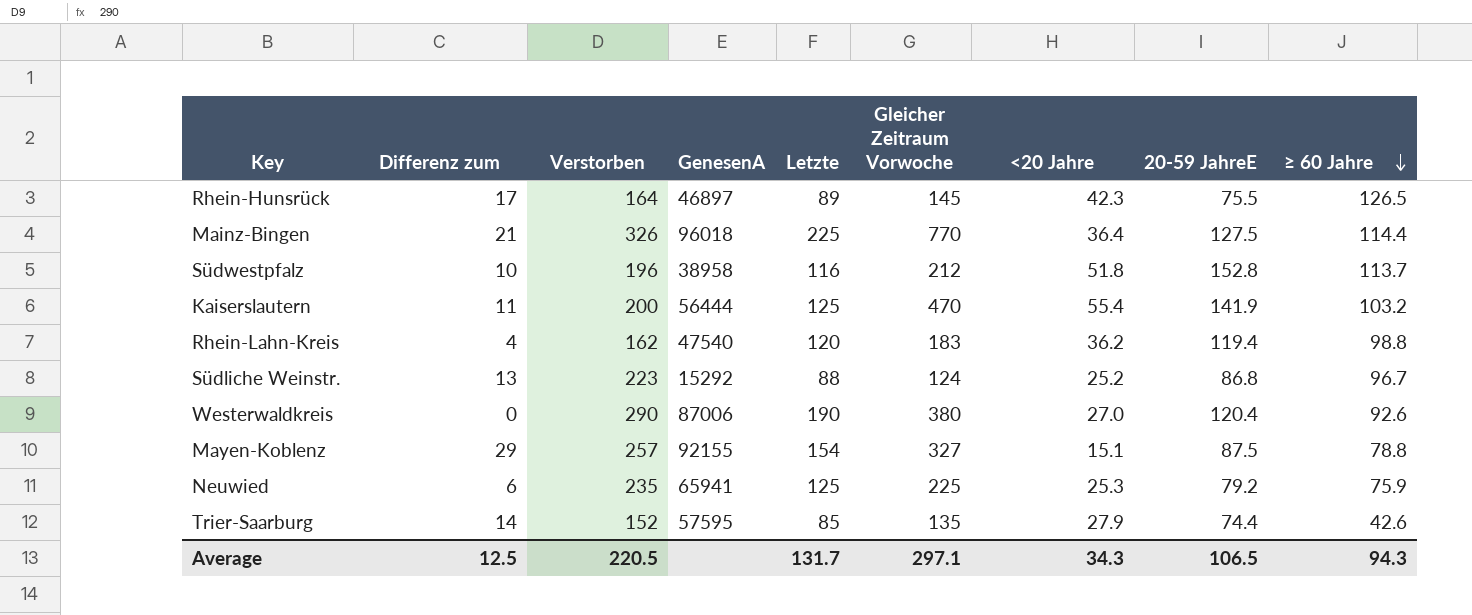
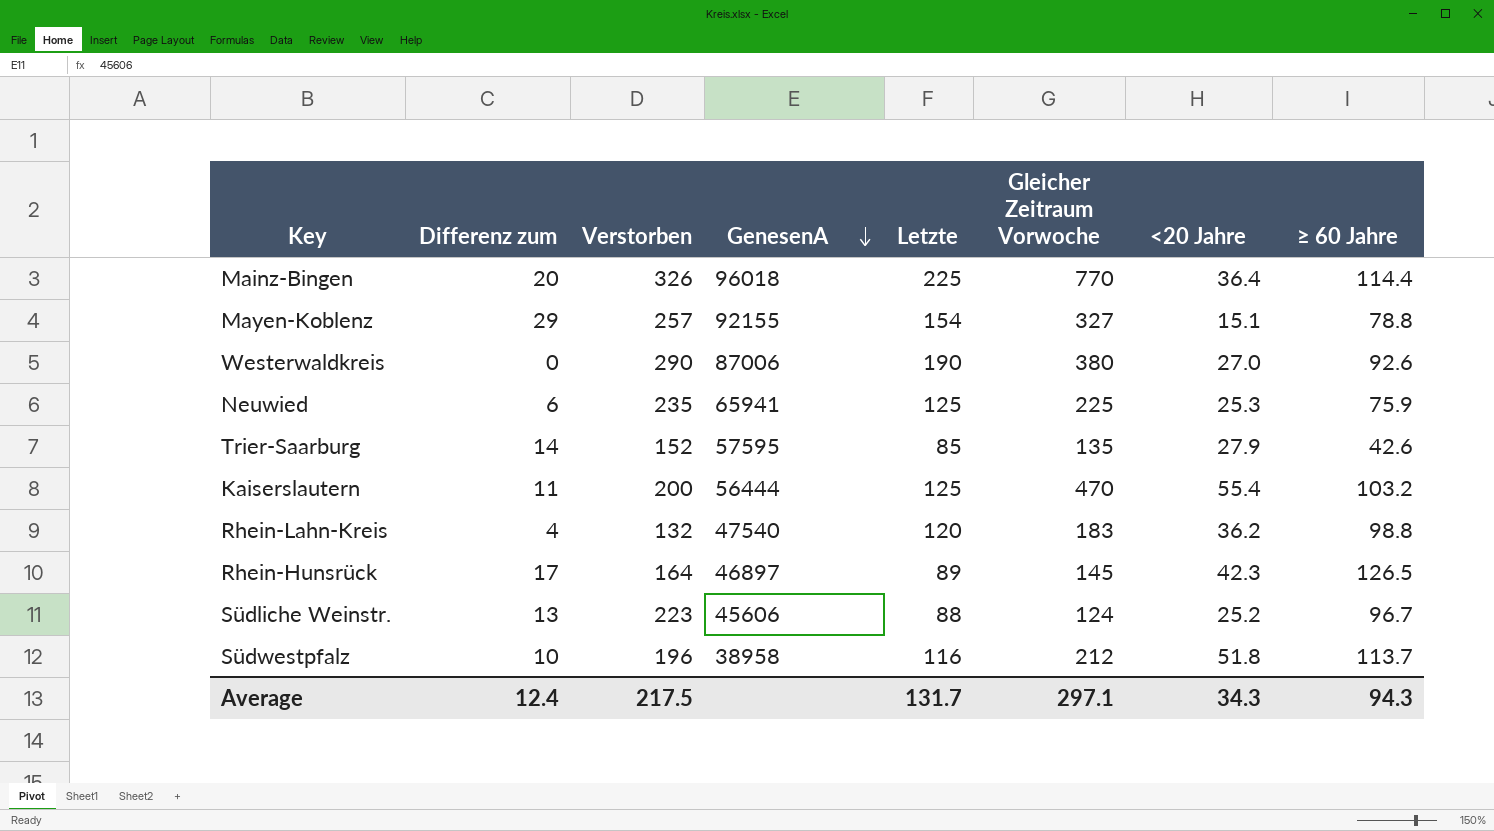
row order: ≥ 60 Jahre descending -> GenesenA descending
column 20-59 JahreE | position: 8 -> none
Mainz-Bingen | Differenz zum: 21 -> 20
Rhein-Lahn-Kreis | Verstorben: 162 -> 132
Südliche Weinstr. | GenesenA: 15292 -> 45606
Average | Differenz zum: 12.5 -> 12.4
Average | Verstorben: 220.5 -> 217.5

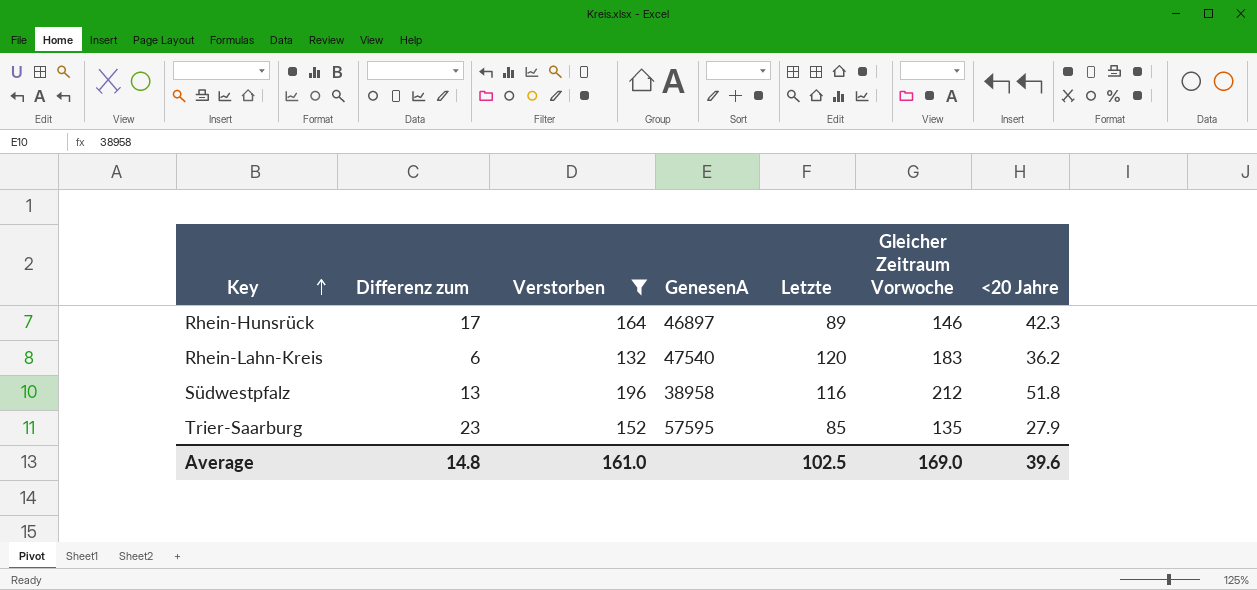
filter: none -> Verstorben <= 196
row order: GenesenA descending -> Key ascending
column ≥ 60 Jahre | position: 8 -> none
Rhein-Hunsrück | Gleicher Zeitraum Vorwoche: 145 -> 146
Rhein-Lahn-Kreis | Differenz zum: 4 -> 6
Südwestpfalz | Differenz zum: 10 -> 13
Trier-Saarburg | Differenz zum: 14 -> 23
Average | Differenz zum: 12.4 -> 14.8
Average | Verstorben: 217.5 -> 161.0
Average | Letzte: 131.7 -> 102.5
Average | Gleicher Zeitraum Vorwoche: 297.1 -> 169.0
Average | <20 Jahre: 34.3 -> 39.6

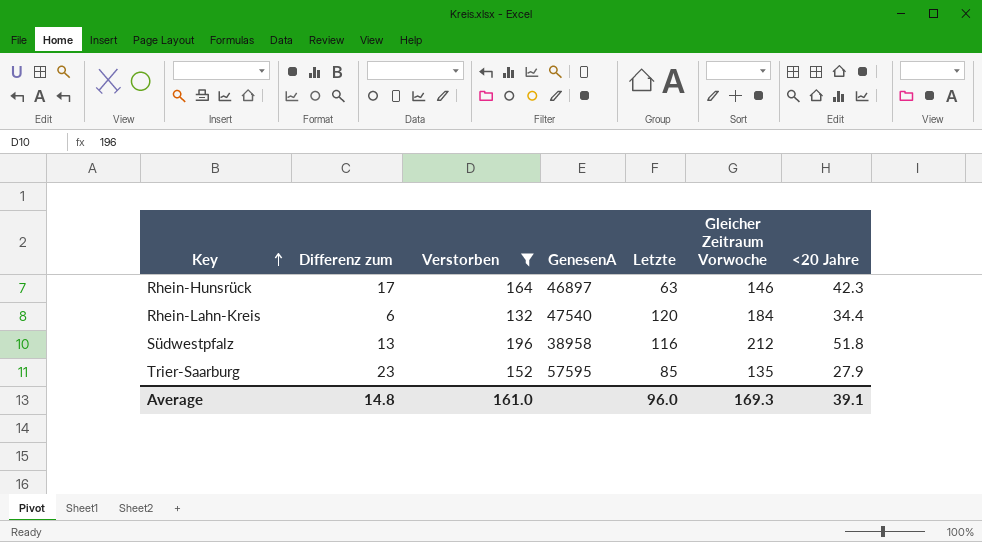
Rhein-Hunsrück | Letzte: 89 -> 63
Rhein-Lahn-Kreis | Gleicher Zeitraum Vorwoche: 183 -> 184
Rhein-Lahn-Kreis | <20 Jahre: 36.2 -> 34.4
Average | Letzte: 102.5 -> 96.0
Average | Gleicher Zeitraum Vorwoche: 169.0 -> 169.3
Average | <20 Jahre: 39.6 -> 39.1

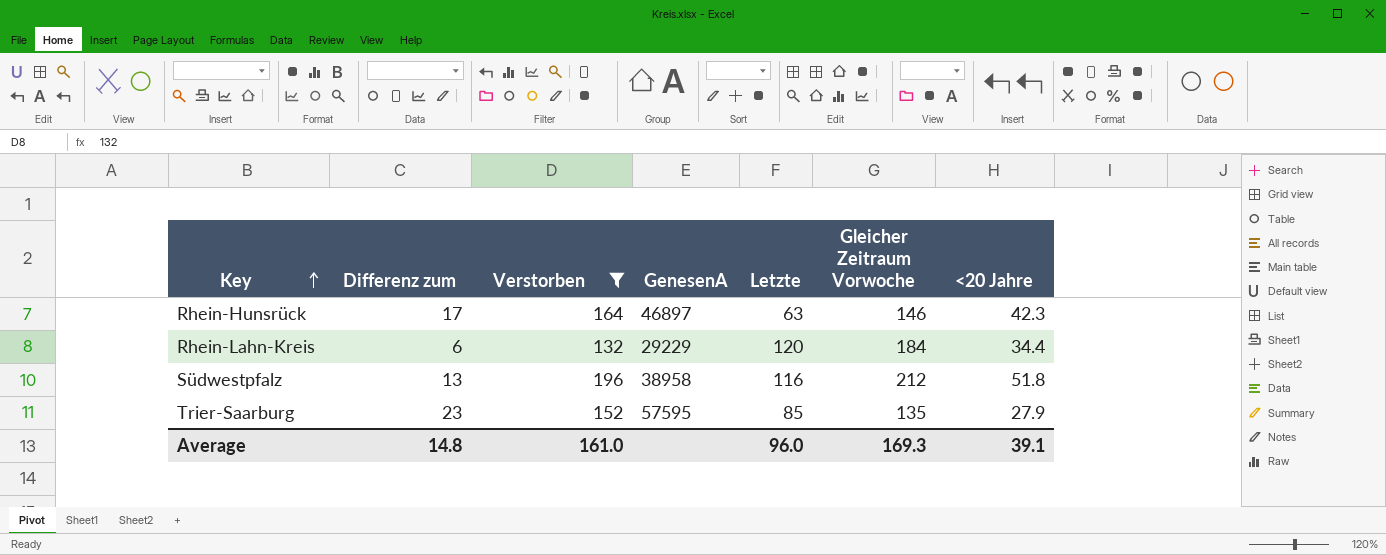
Rhein-Lahn-Kreis | GenesenA: 47540 -> 29229

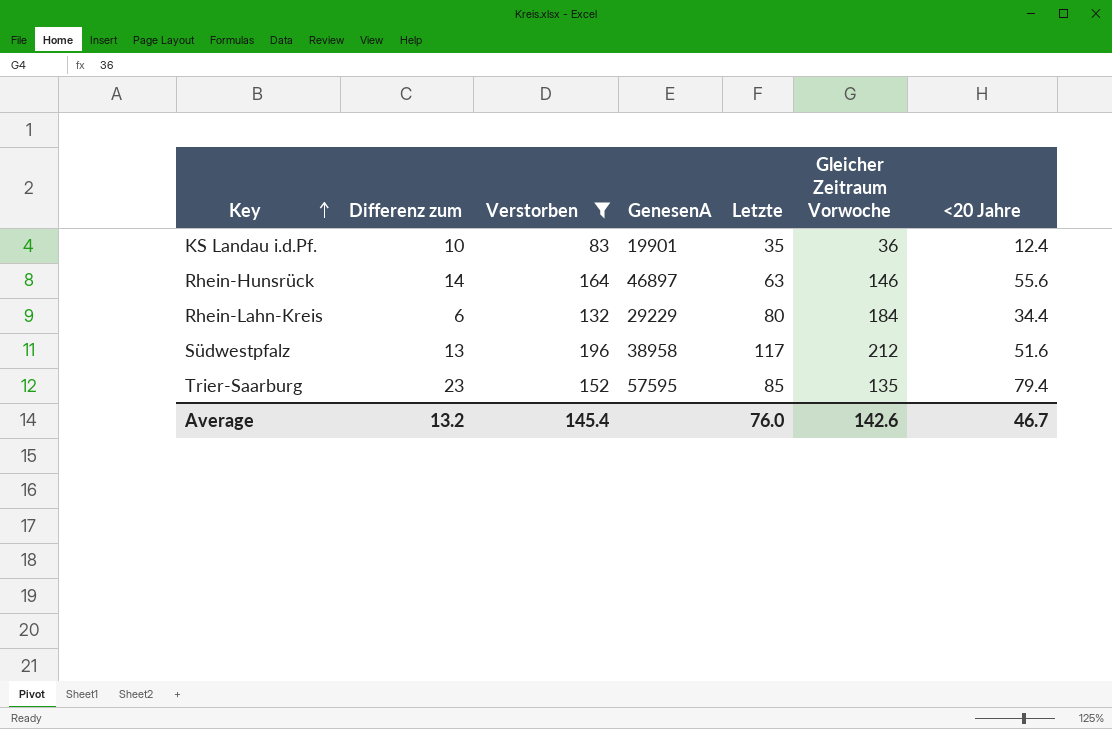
row KS Landau i.d.Pf.: none -> 10 | 83 | 19901 | 35 | 36 | 12.4
Rhein-Hunsrück | Differenz zum: 17 -> 14
Rhein-Hunsrück | <20 Jahre: 42.3 -> 55.6
Rhein-Lahn-Kreis | Letzte: 120 -> 80
Südwestpfalz | Letzte: 116 -> 117
Südwestpfalz | <20 Jahre: 51.8 -> 51.6
Trier-Saarburg | <20 Jahre: 27.9 -> 79.4
Average | Differenz zum: 14.8 -> 13.2
Average | Verstorben: 161.0 -> 145.4
Average | Letzte: 96.0 -> 76.0
Average | Gleicher Zeitraum Vorwoche: 169.3 -> 142.6
Average | <20 Jahre: 39.1 -> 46.7

